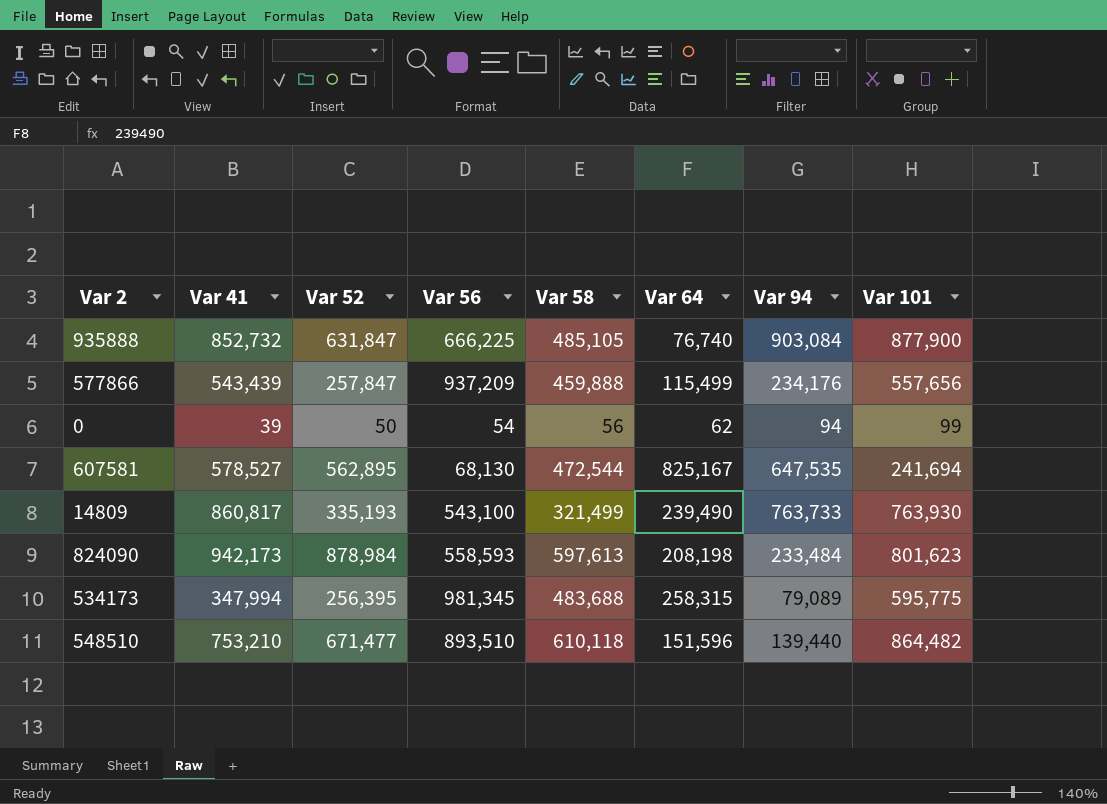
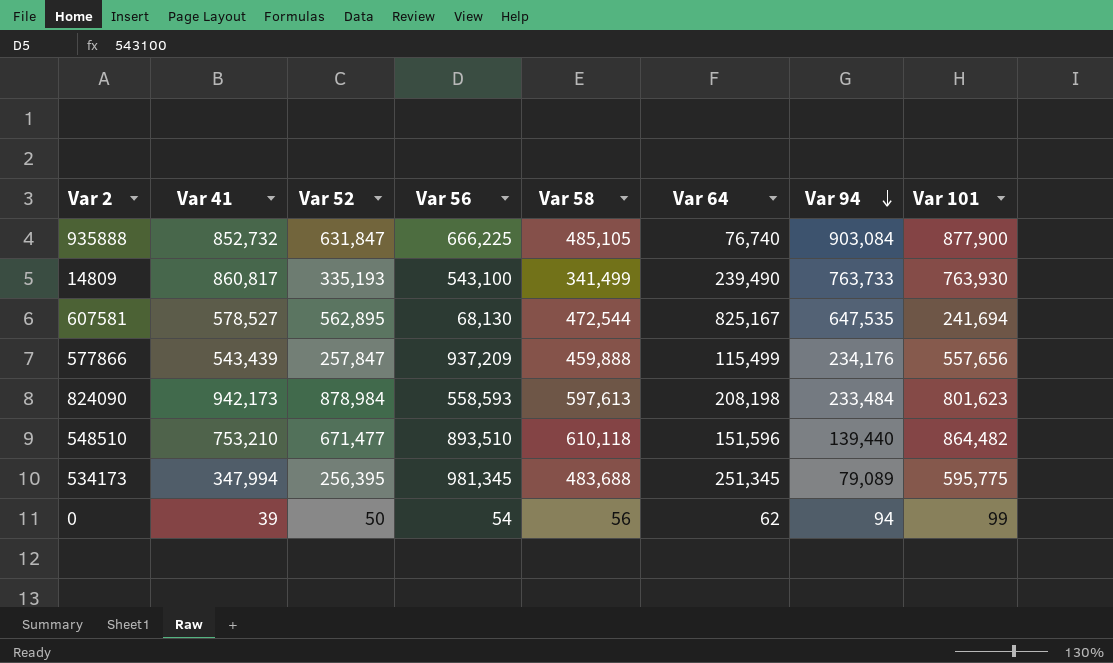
row order: none -> Var 94 descending
14809 | Var 58: 321,499 -> 341,499
534173 | Var 64: 258,315 -> 251,345

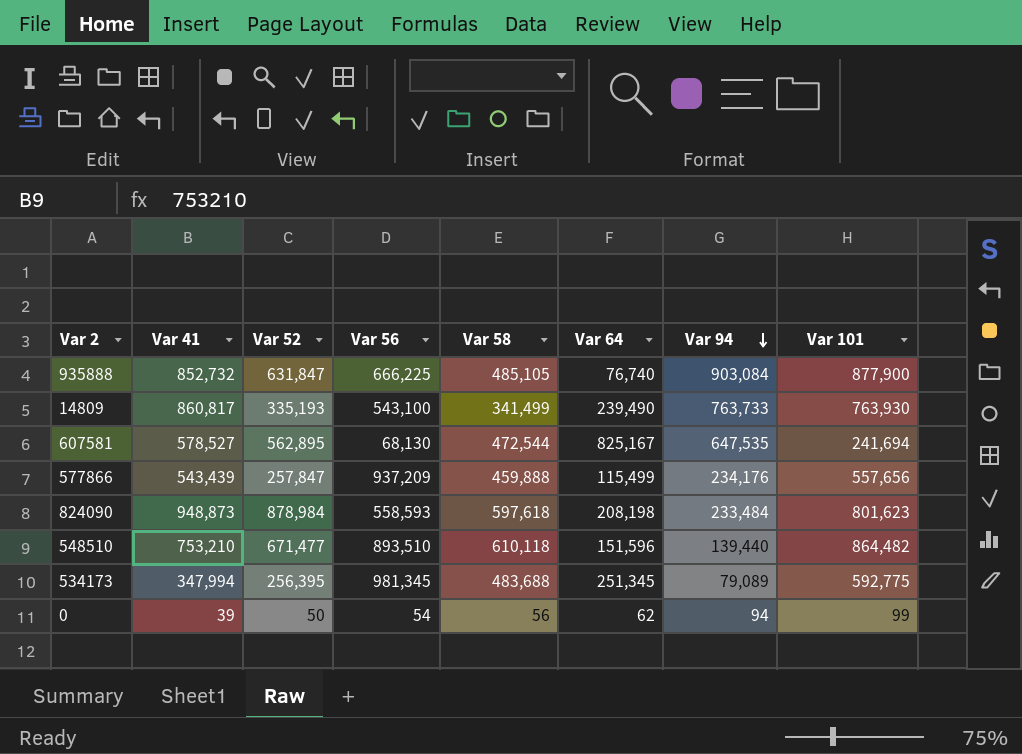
824090 | Var 41: 942,173 -> 948,873
824090 | Var 58: 597,613 -> 597,618
534173 | Var 101: 595,775 -> 592,775

